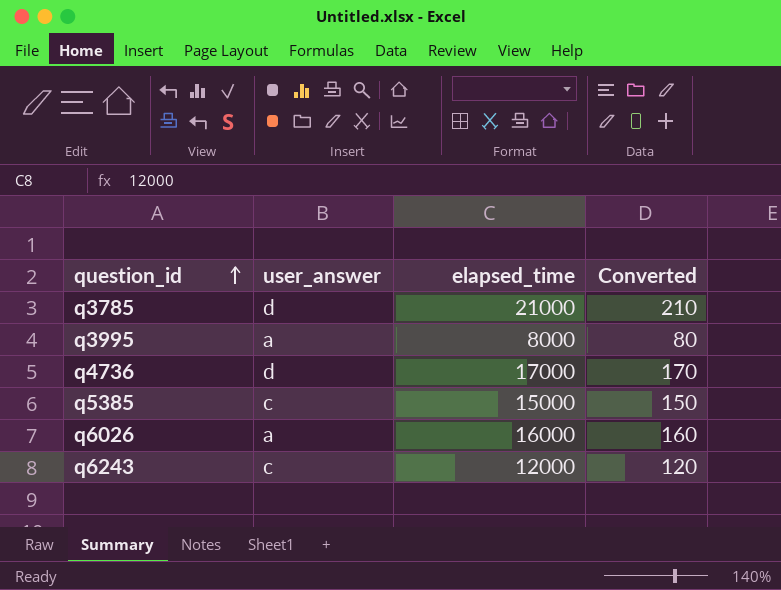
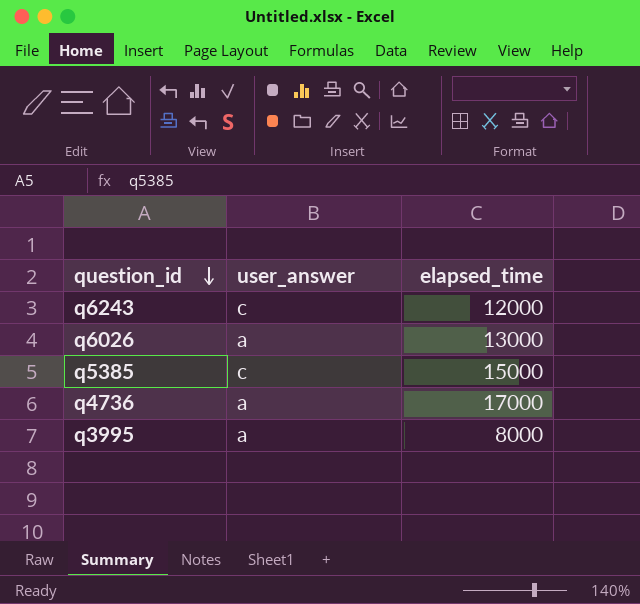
row order: question_id ascending -> question_id descending
column Converted | formula: [elapsed_time] * 0.01 -> none
row q3785: d | 21000 | 210 -> none
q6026 | elapsed_time: 16000 -> 13000
q4736 | user_answer: d -> a

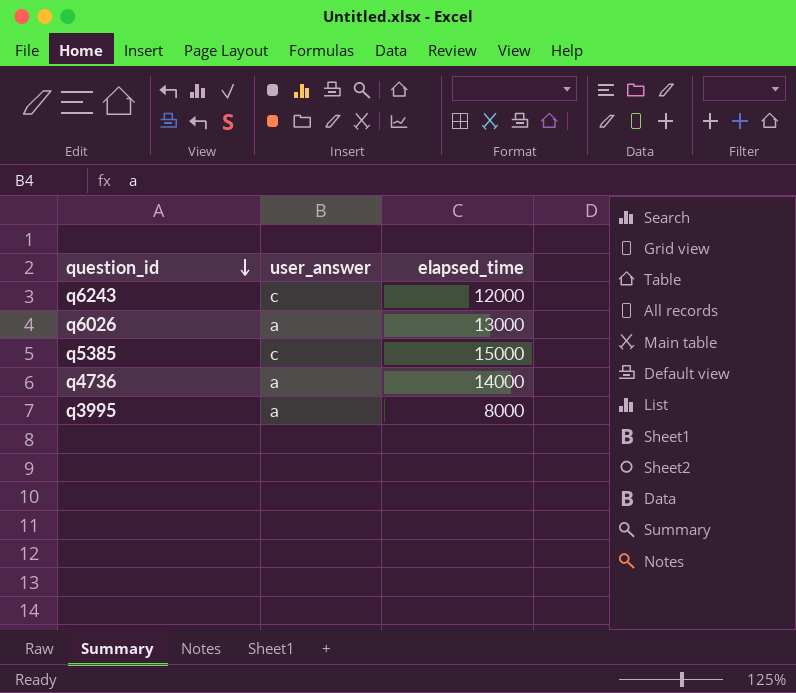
q4736 | elapsed_time: 17000 -> 14000

